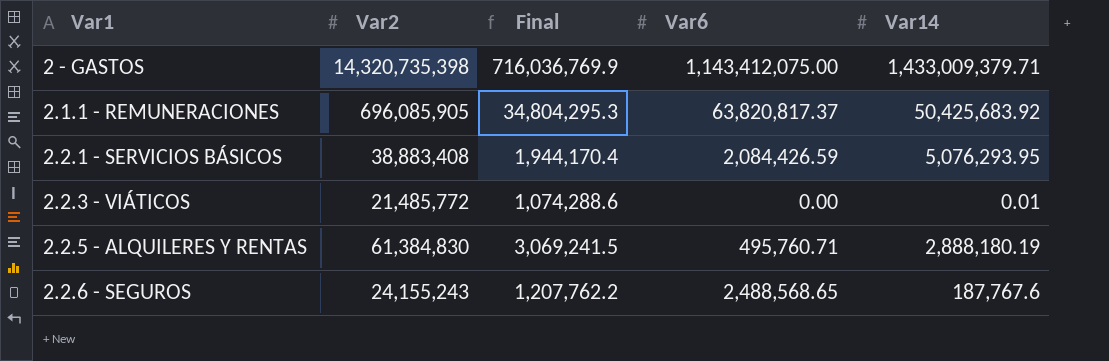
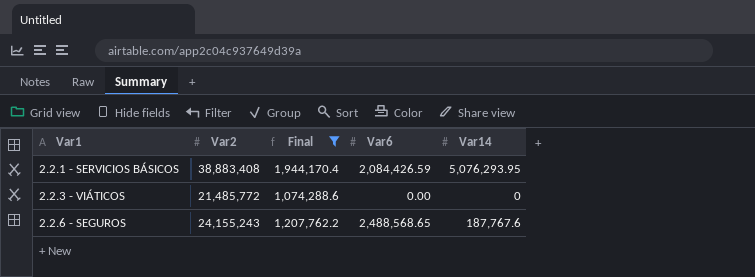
filter: none -> Final <= 1,944,170.4
2.2.3 - VIÁTICOS | Var14: 0.01 -> 0

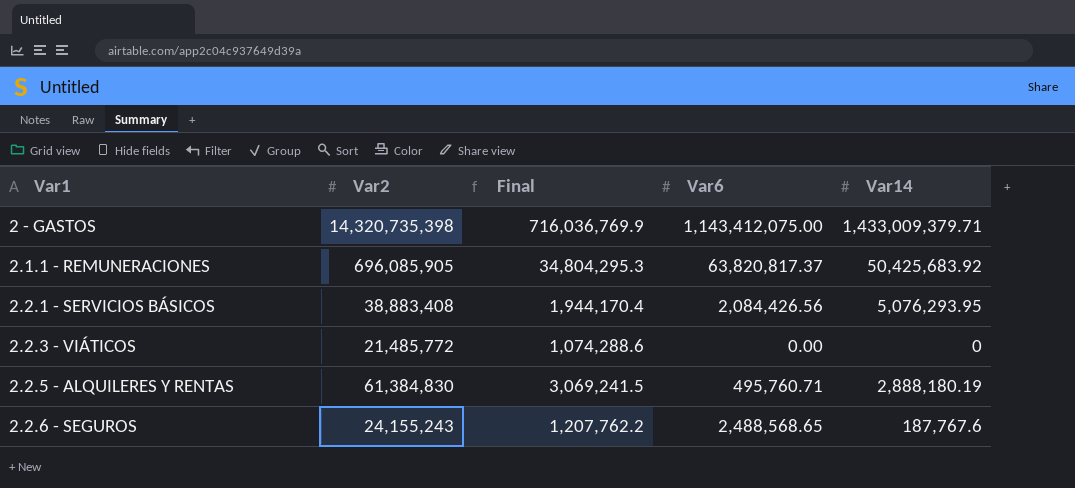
filter: Final <= 1,944,170.4 -> none
2.2.1 - SERVICIOS BÁSICOS | Var6: 2,084,426.59 -> 2,084,426.56

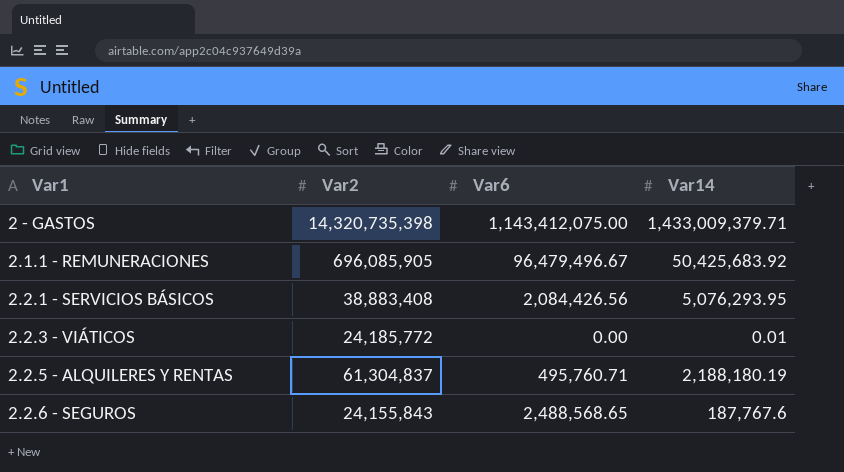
column Final | formula: [Var2] * 0.05 -> none
2.1.1 - REMUNERACIONES | Var6: 63,820,817.37 -> 96,479,496.67
2.2.3 - VIÁTICOS | Var2: 21,485,772 -> 24,185,772
2.2.3 - VIÁTICOS | Var14: 0 -> 0.01
2.2.5 - ALQUILERES Y RENTAS | Var2: 61,384,830 -> 61,304,837
2.2.5 - ALQUILERES Y RENTAS | Var14: 2,888,180.19 -> 2,188,180.19
2.2.6 - SEGUROS | Var2: 24,155,243 -> 24,155,843

